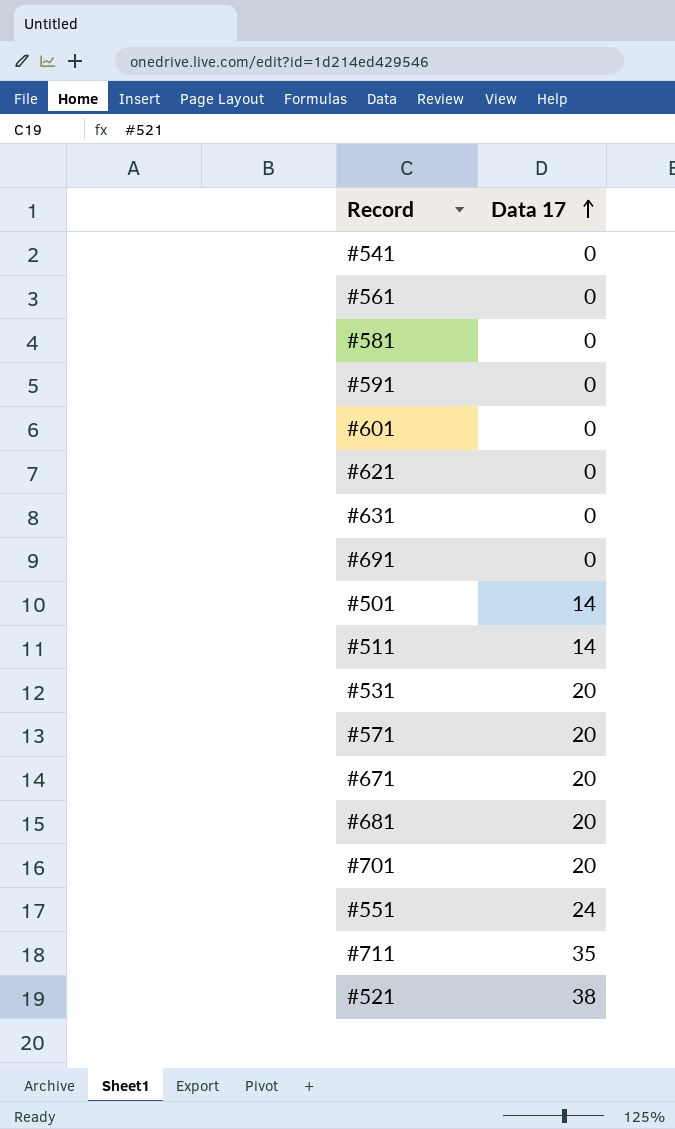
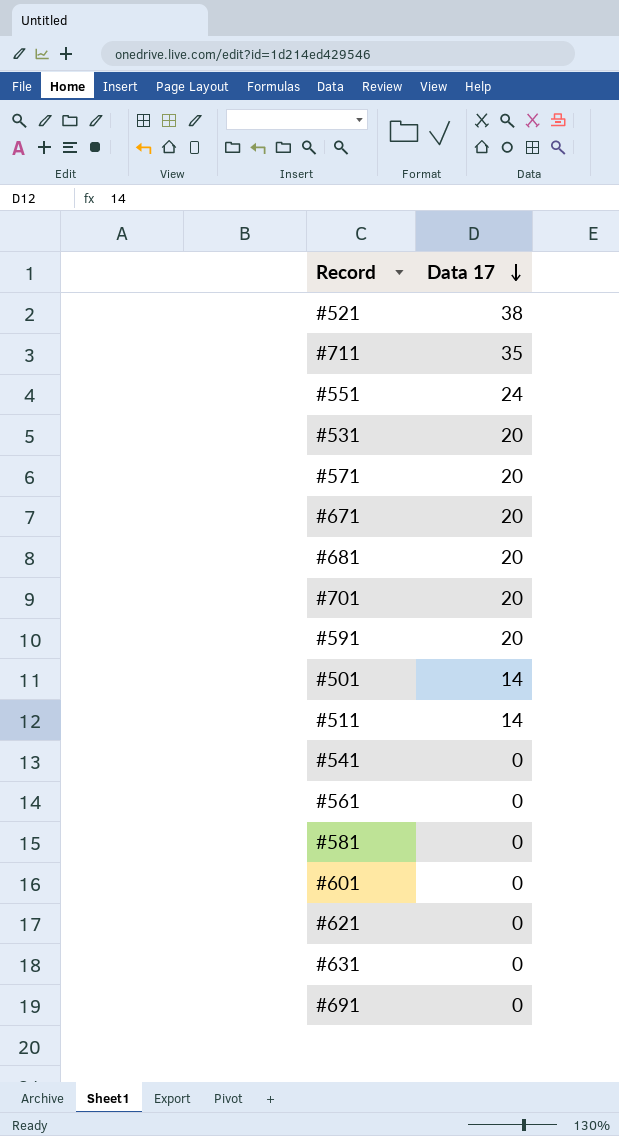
row order: Data 17 ascending -> Data 17 descending
#591 | Data 17: 0 -> 20

